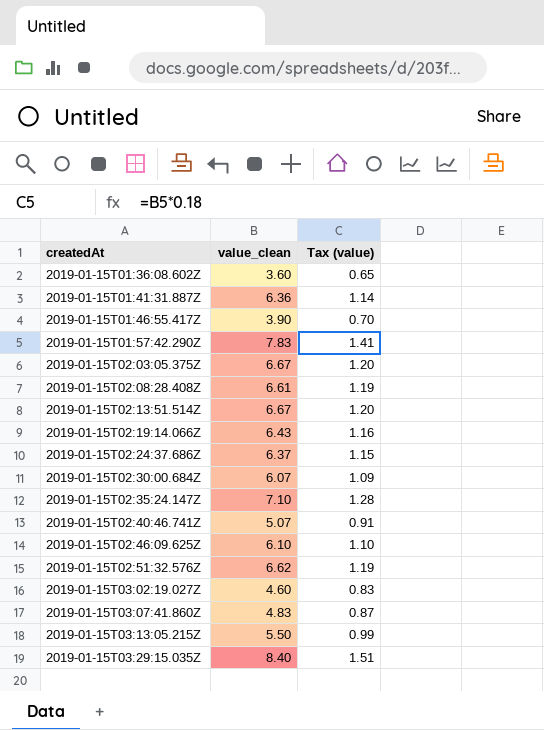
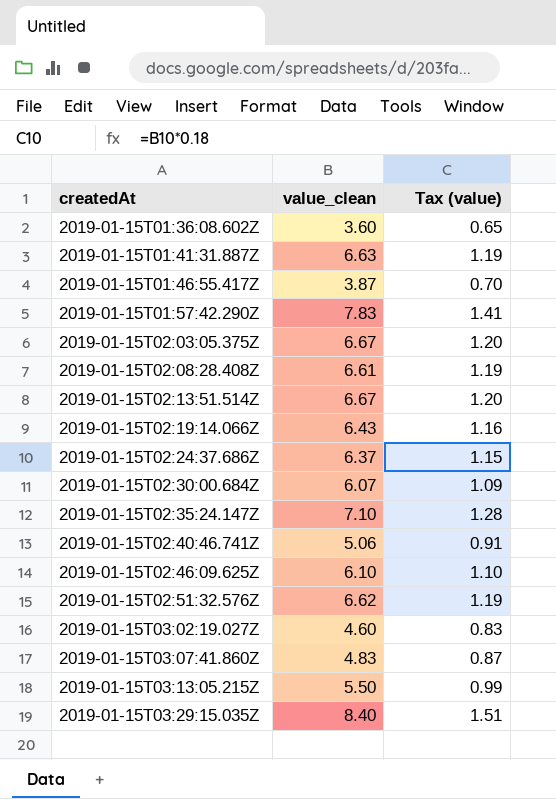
2019-01-15T01:41:31.887Z | value_clean: 6.36 -> 6.63
2019-01-15T01:41:31.887Z | Tax (value): 1.14 -> 1.19
2019-01-15T01:46:55.417Z | value_clean: 3.90 -> 3.87
2019-01-15T02:40:46.741Z | value_clean: 5.07 -> 5.06

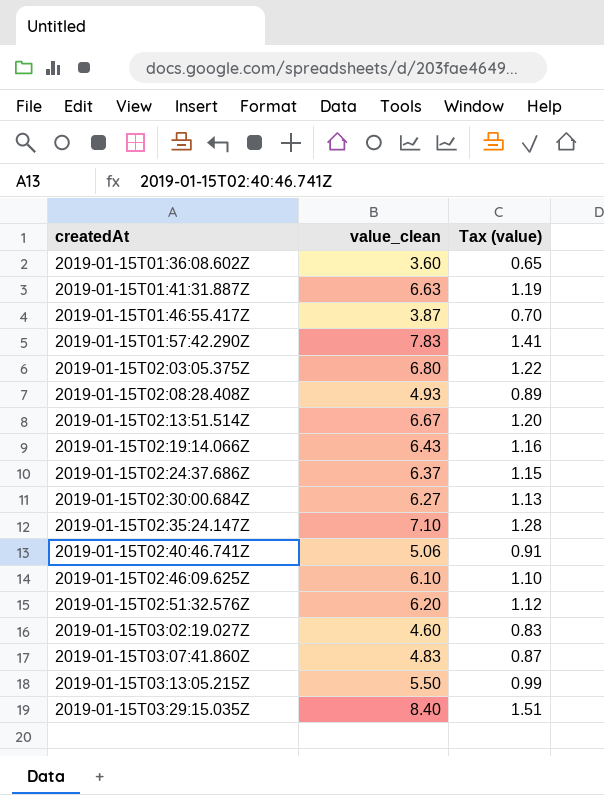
2019-01-15T02:03:05.375Z | value_clean: 6.67 -> 6.80
2019-01-15T02:03:05.375Z | Tax (value): 1.20 -> 1.22
2019-01-15T02:08:28.408Z | value_clean: 6.61 -> 4.93
2019-01-15T02:08:28.408Z | Tax (value): 1.19 -> 0.89
2019-01-15T02:30:00.684Z | value_clean: 6.07 -> 6.27
2019-01-15T02:30:00.684Z | Tax (value): 1.09 -> 1.13
2019-01-15T02:51:32.576Z | value_clean: 6.62 -> 6.20
2019-01-15T02:51:32.576Z | Tax (value): 1.19 -> 1.12

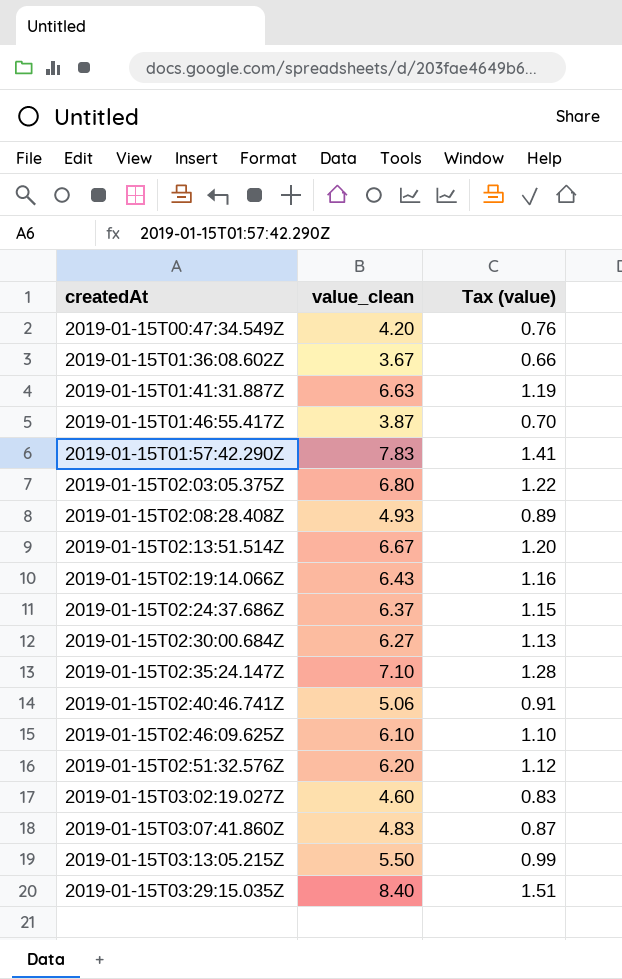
row 2019-01-15T00:47:34.549Z: none -> 4.20 | 0.76
2019-01-15T01:36:08.602Z | value_clean: 3.60 -> 3.67
2019-01-15T01:36:08.602Z | Tax (value): 0.65 -> 0.66

